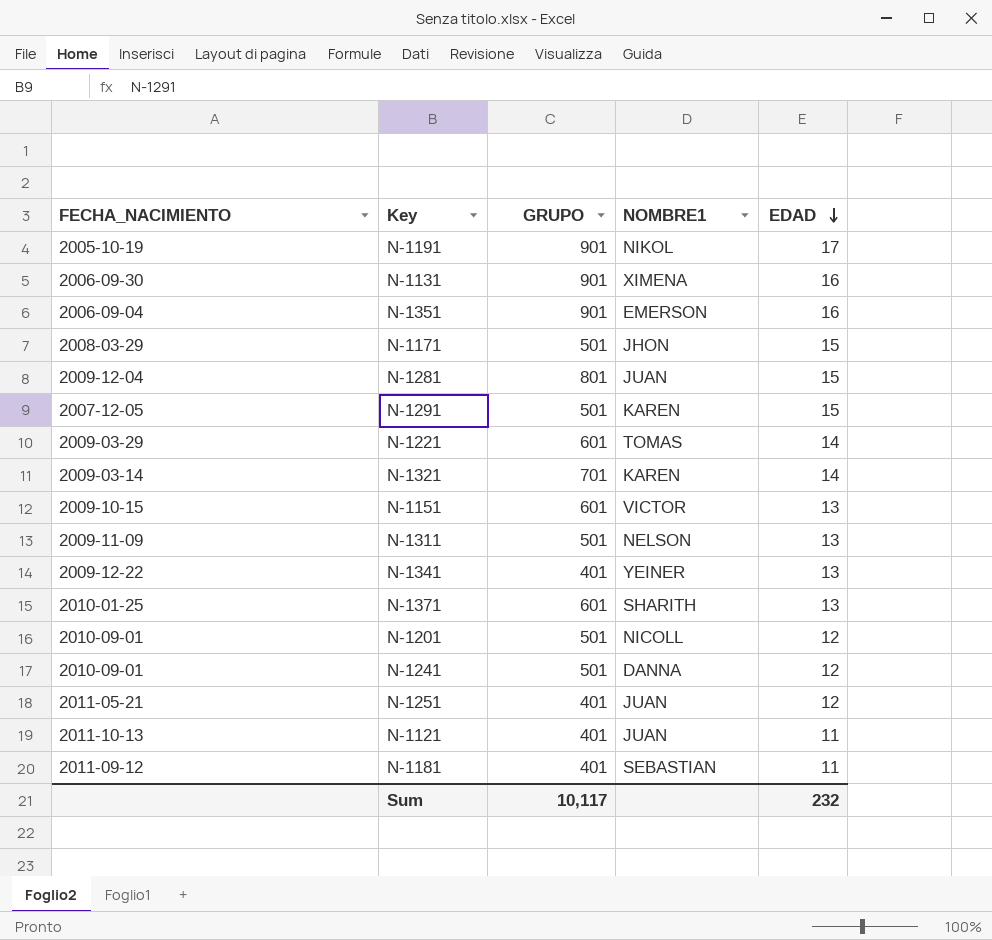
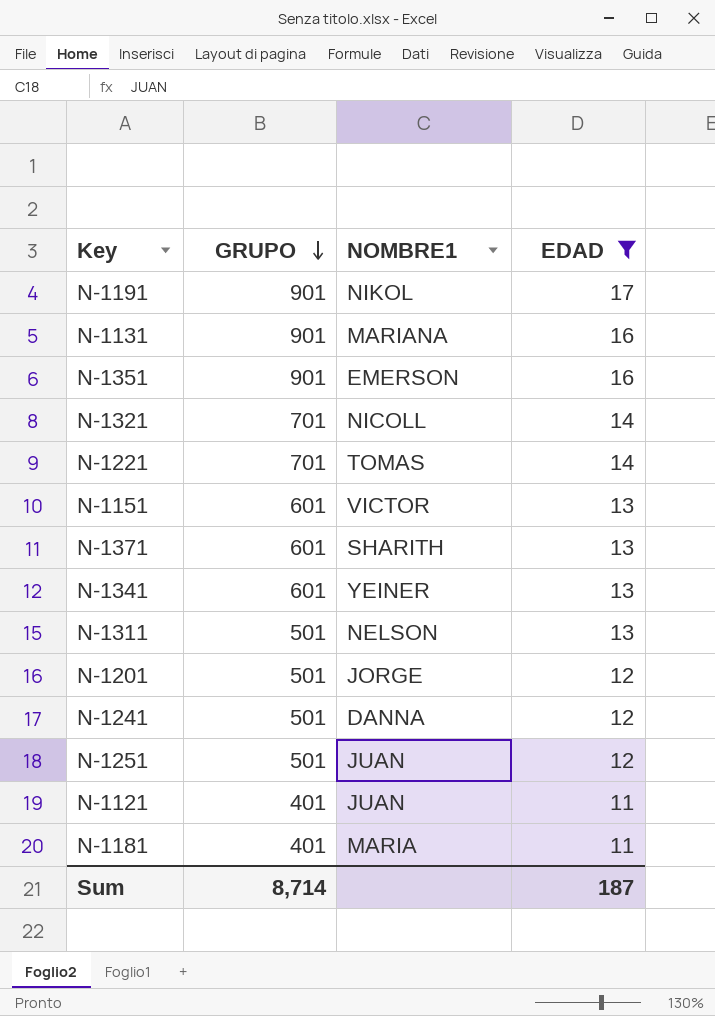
filter: none -> EDAD != 15
row order: EDAD descending -> GRUPO descending
column FECHA_NACIMIENTO | position: 1 -> none
N-1131 | NOMBRE1: XIMENA -> MARIANA
N-1321 | NOMBRE1: KAREN -> NICOLL
N-1221 | GRUPO: 601 -> 701
N-1341 | GRUPO: 401 -> 601
N-1201 | NOMBRE1: NICOLL -> JORGE
N-1251 | GRUPO: 401 -> 501
N-1181 | NOMBRE1: SEBASTIAN -> MARIA
Sum | GRUPO: 10,117 -> 8,714
Sum | EDAD: 232 -> 187

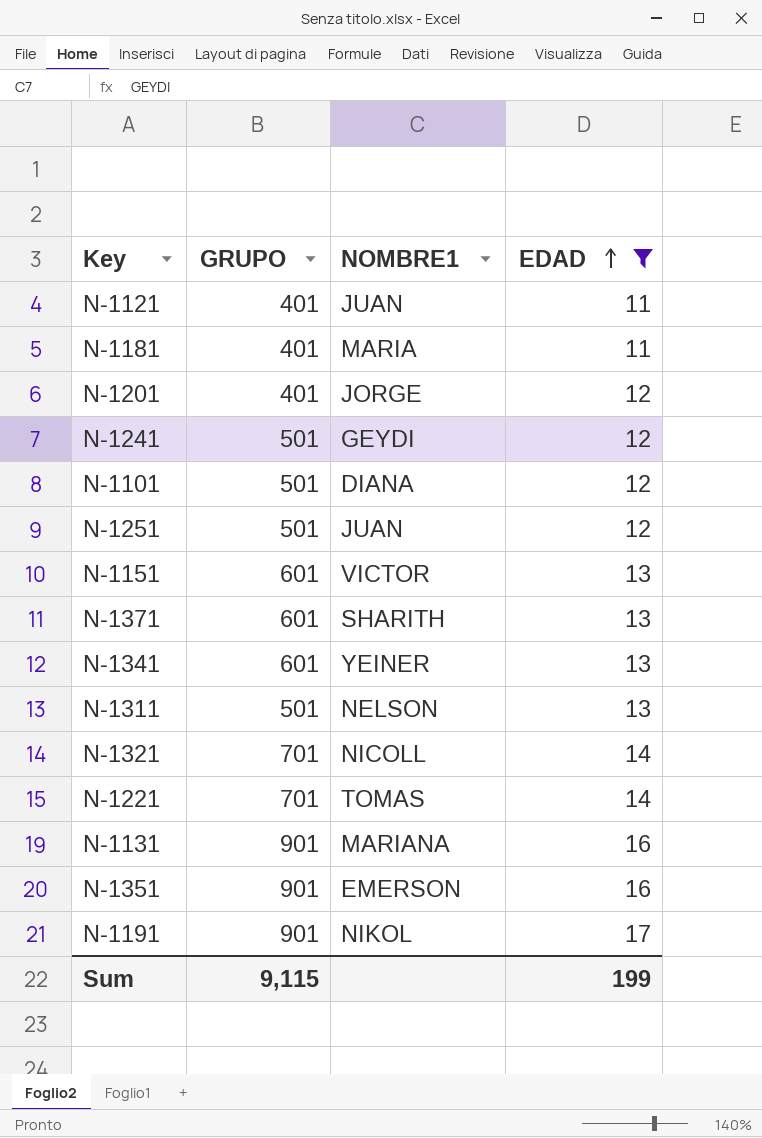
row order: GRUPO descending -> EDAD ascending
N-1201 | GRUPO: 501 -> 401
N-1241 | NOMBRE1: DANNA -> GEYDI
row N-1101: none -> 501 | DIANA | 12
Sum | GRUPO: 8,714 -> 9,115
Sum | EDAD: 187 -> 199

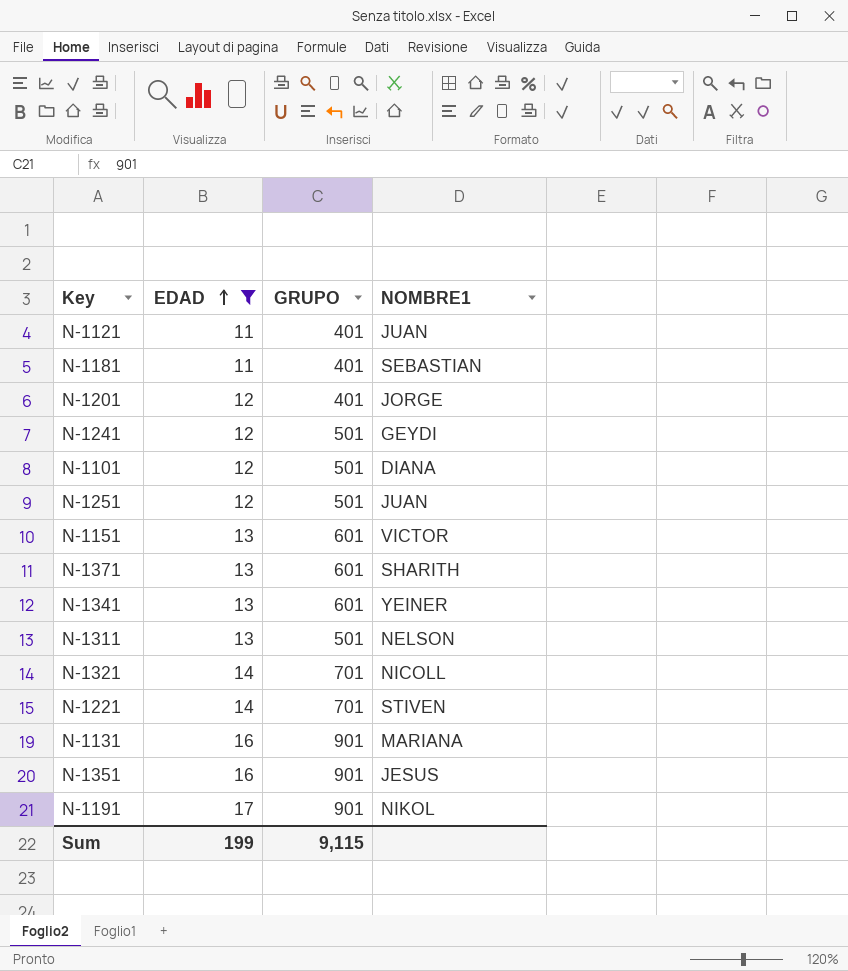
column EDAD | position: 4 -> 2
N-1181 | NOMBRE1: MARIA -> SEBASTIAN
N-1221 | NOMBRE1: TOMAS -> STIVEN
N-1351 | NOMBRE1: EMERSON -> JESUS

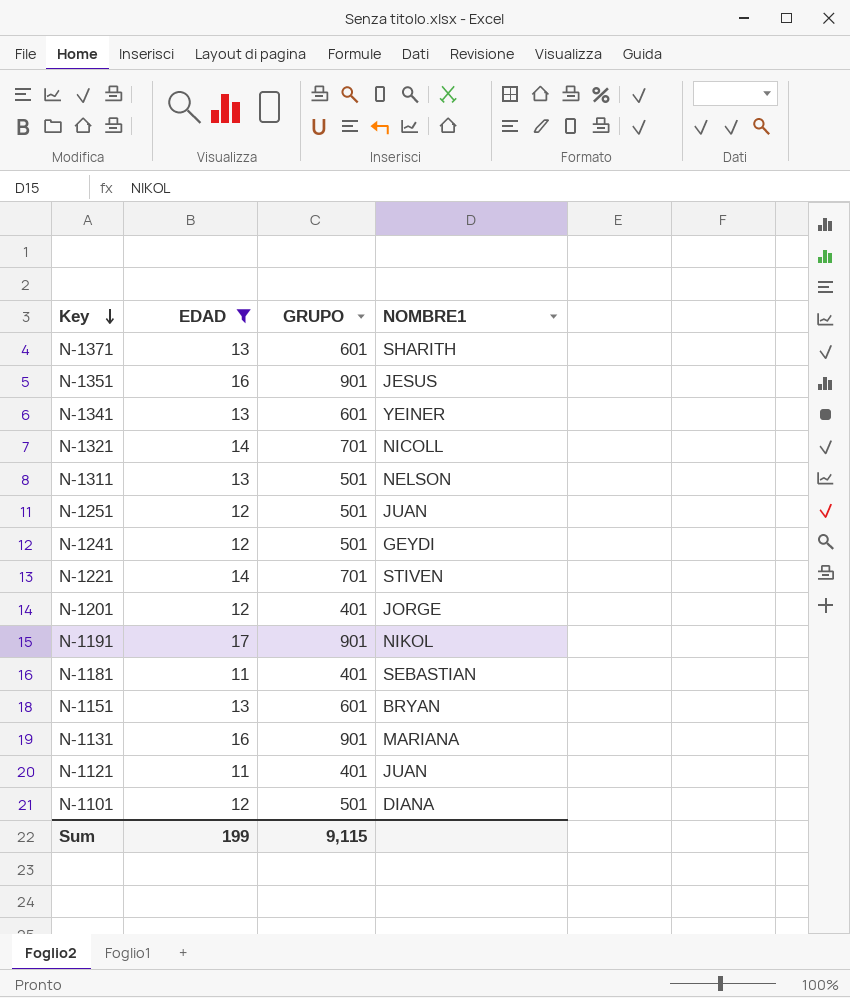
row order: EDAD ascending -> Key descending
N-1151 | NOMBRE1: VICTOR -> BRYAN

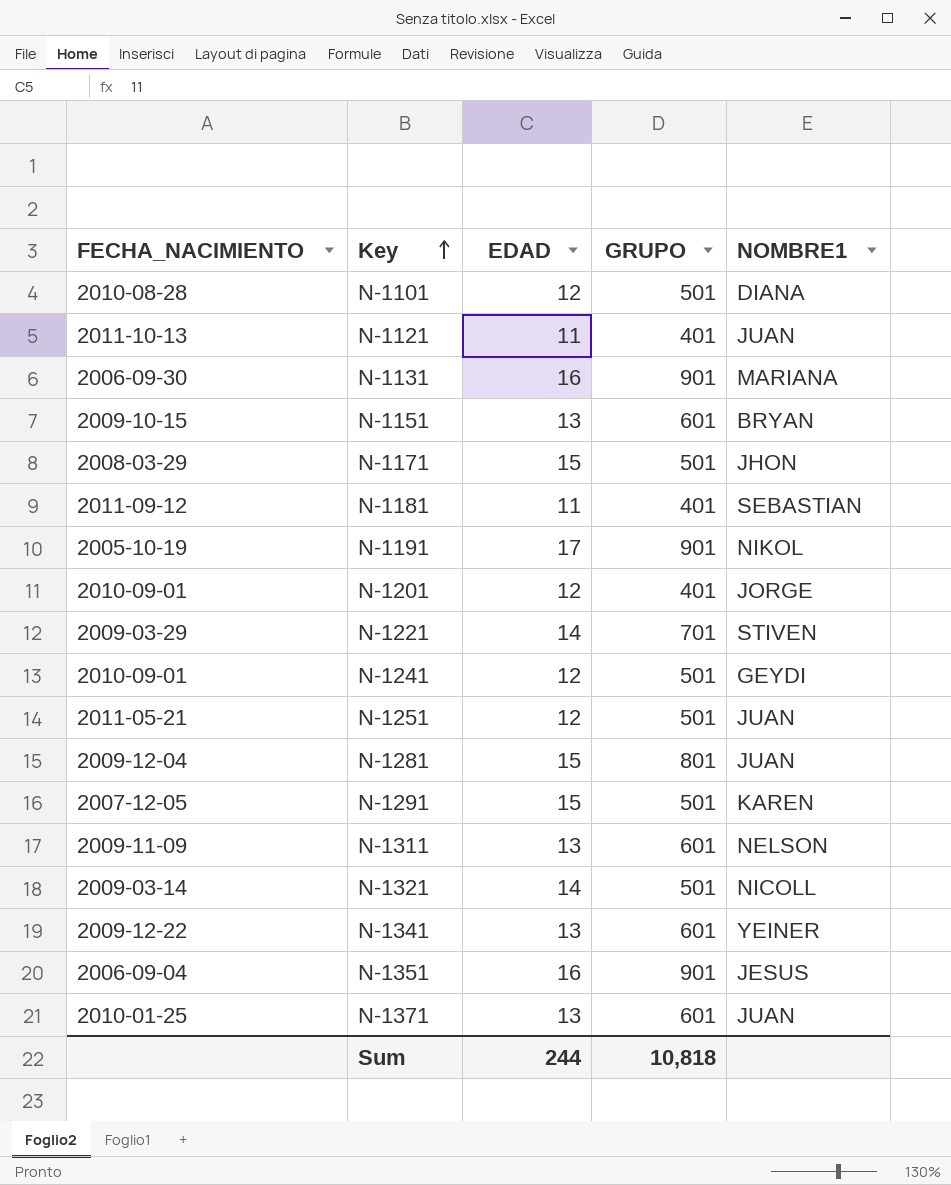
filter: EDAD != 15 -> none
row order: Key descending -> Key ascending
column FECHA_NACIMIENTO | position: none -> 1
N-1311 | GRUPO: 501 -> 601
N-1321 | GRUPO: 701 -> 501
N-1371 | NOMBRE1: SHARITH -> JUAN
Sum | EDAD: 199 -> 244
Sum | GRUPO: 9,115 -> 10,818

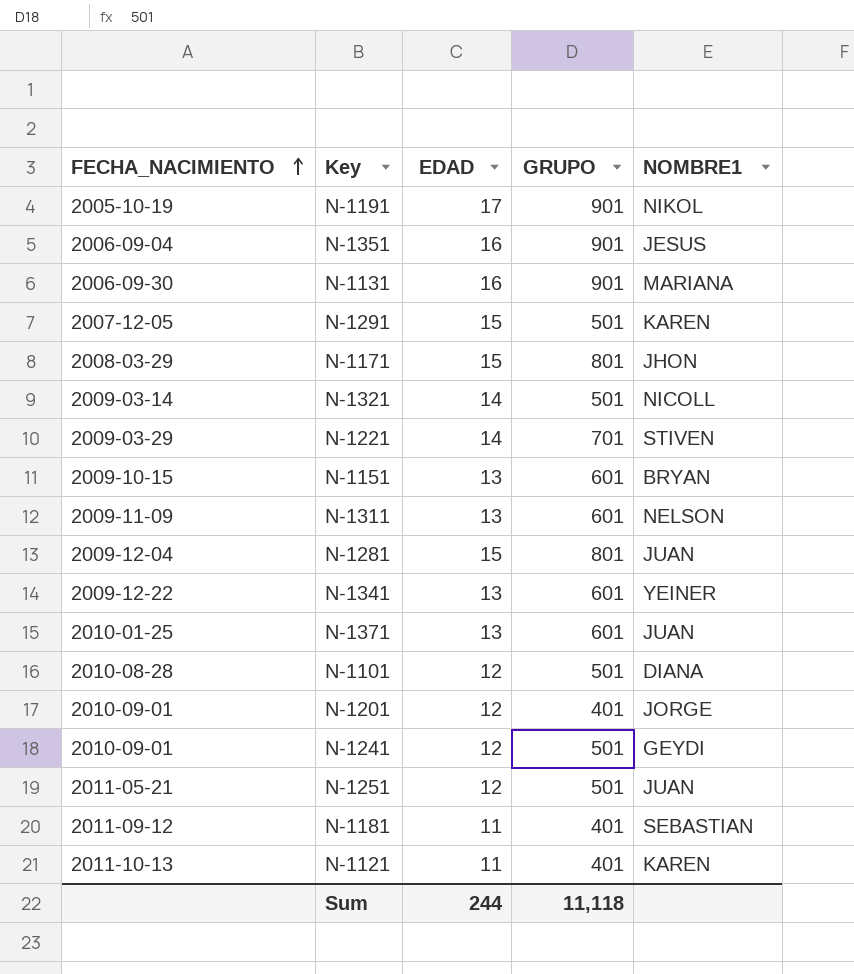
row order: Key ascending -> FECHA_NACIMIENTO ascending
N-1171 | GRUPO: 501 -> 801
N-1121 | NOMBRE1: JUAN -> KAREN
Sum | GRUPO: 10,818 -> 11,118

